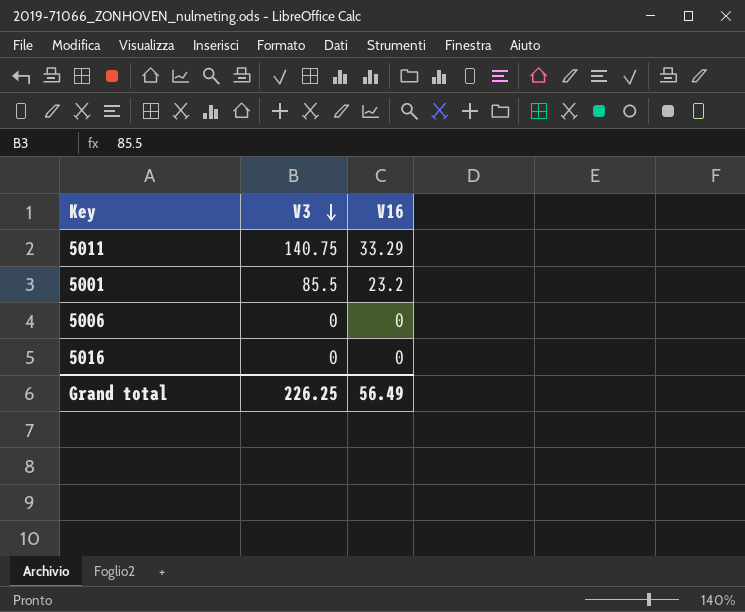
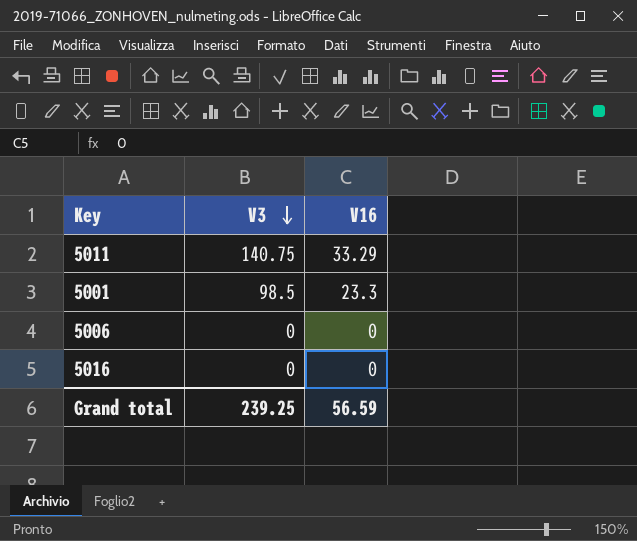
5001 | V3: 85.5 -> 98.5
5001 | V16: 23.2 -> 23.3
Grand total | V3: 226.25 -> 239.25
Grand total | V16: 56.49 -> 56.59

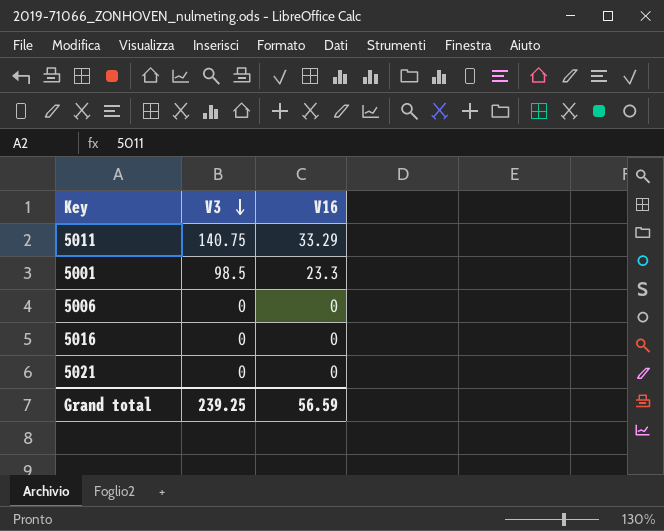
row 5021: none -> 0 | 0

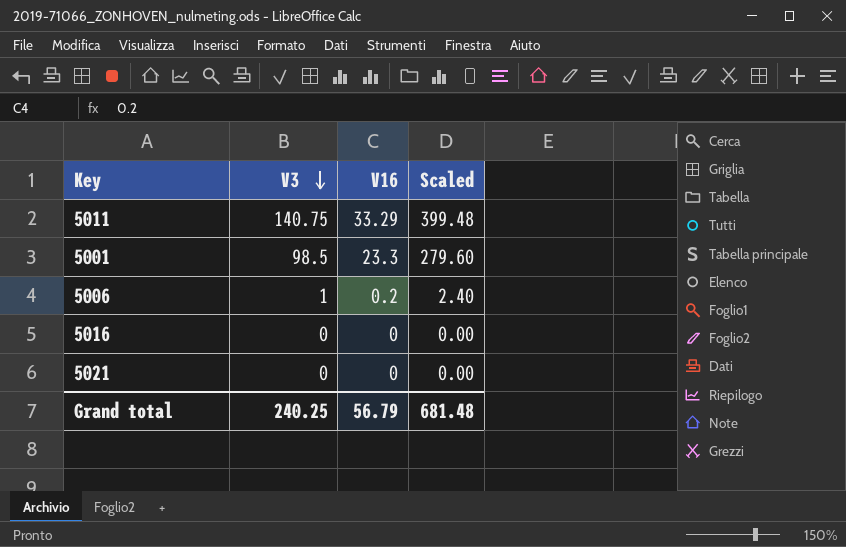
column Scaled | formula: none -> [V16] * 12
5006 | V3: 0 -> 1
5006 | V16: 0 -> 0.2
Grand total | V3: 239.25 -> 240.25
Grand total | V16: 56.59 -> 56.79

